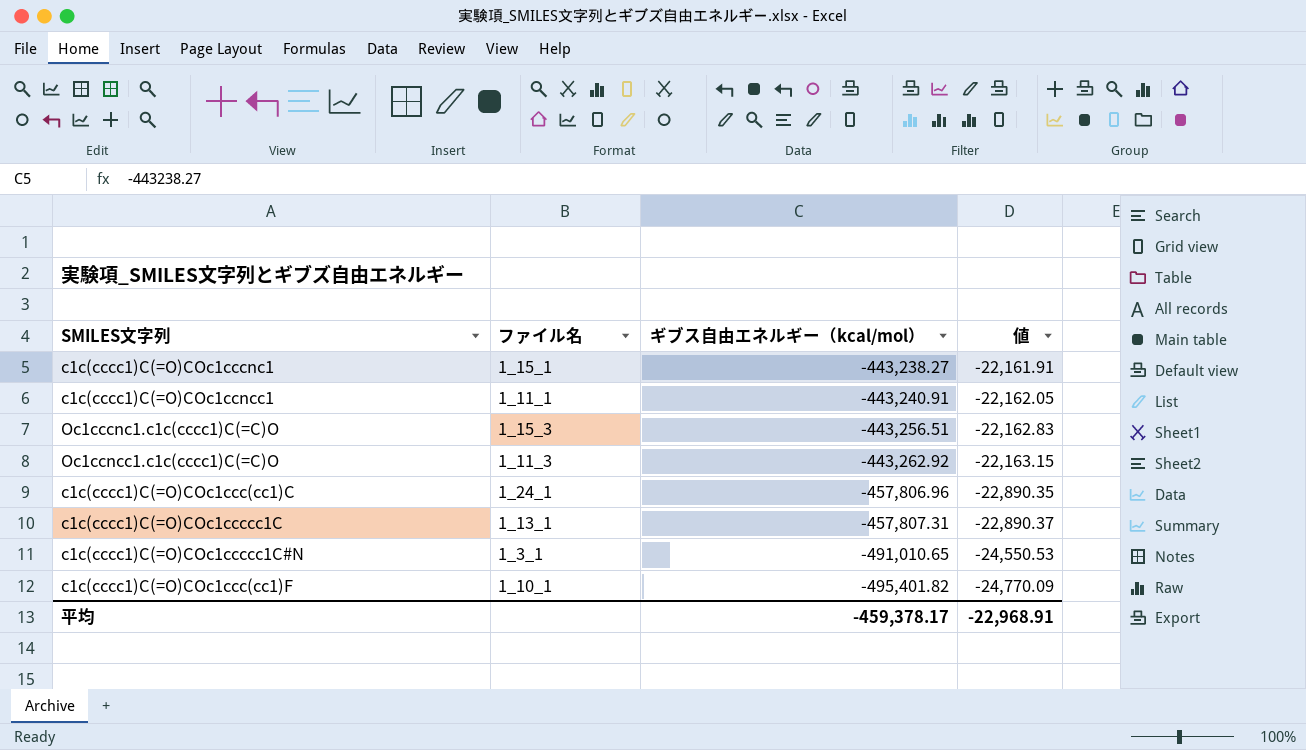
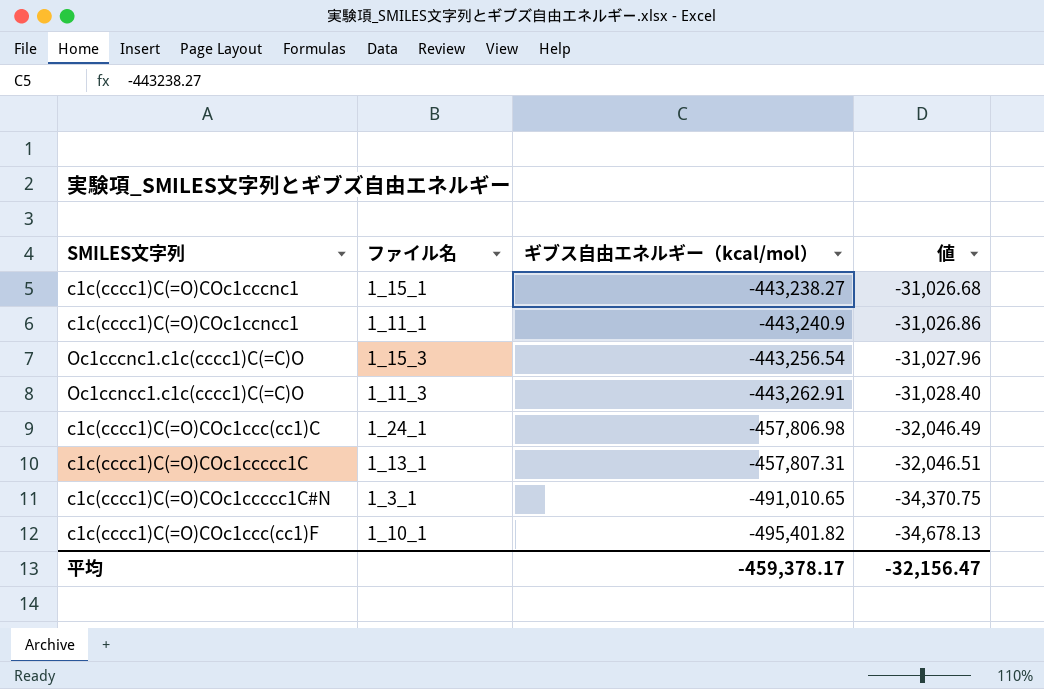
column 値 | formula: [ギブス自由エネルギー（kcal/mol）] * 0.05 -> [ギブス自由エネルギー（kcal/mol）] * 0.07
c1c(cccc1)C(=O)COc1ccncc1 | ギブス自由エネルギー（kcal/mol）: -443,240.91 -> -443,240.9
Oc1cccnc1.c1c(cccc1)C(=C)O | ギブス自由エネルギー（kcal/mol）: -443,256.51 -> -443,256.54
Oc1ccncc1.c1c(cccc1)C(=C)O | ギブス自由エネルギー（kcal/mol）: -443,262.92 -> -443,262.91
c1c(cccc1)C(=O)COc1ccc(cc1)C | ギブス自由エネルギー（kcal/mol）: -457,806.96 -> -457,806.98
平均 | 値: -22,968.91 -> -32,156.47

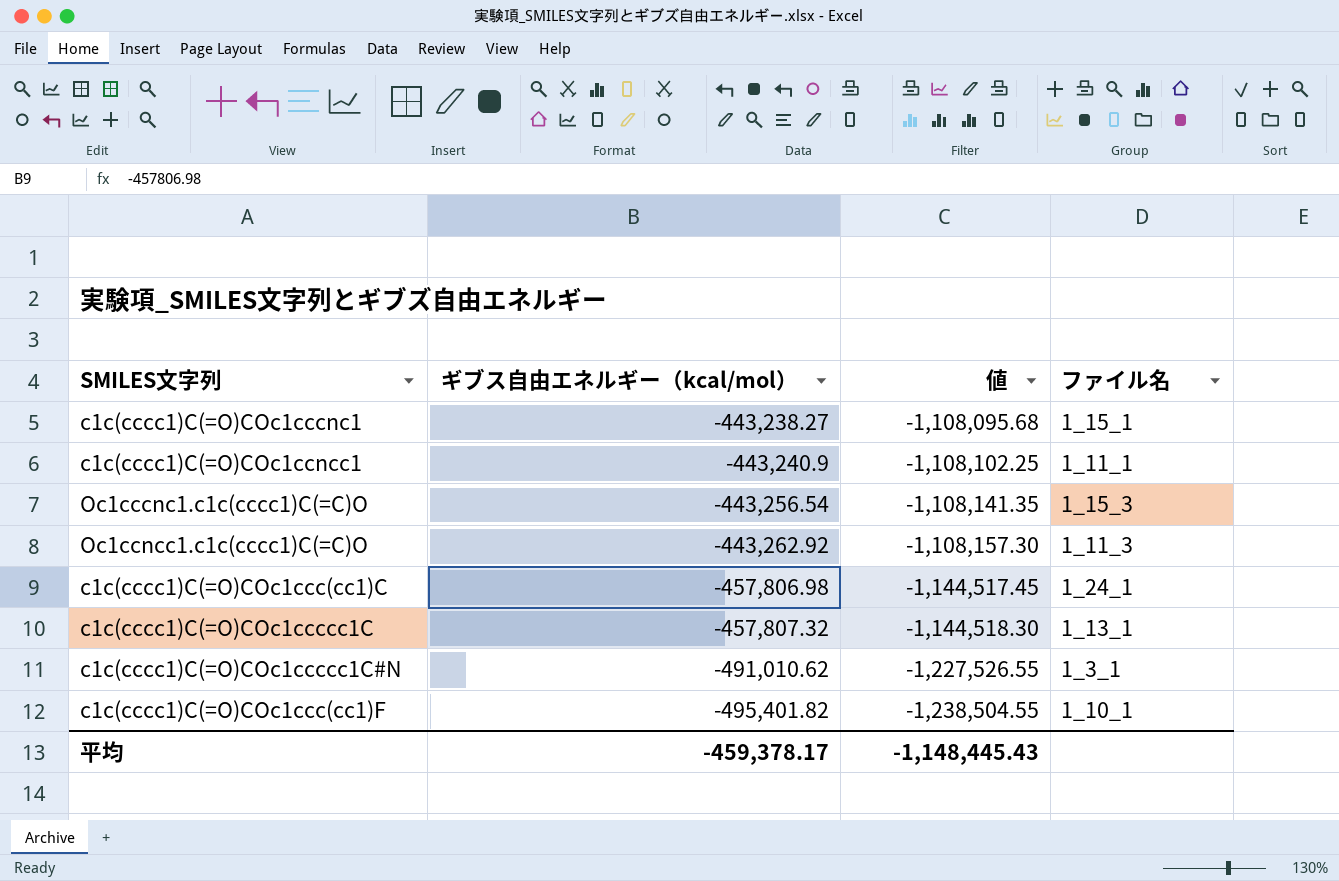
column 値 | formula: [ギブス自由エネルギー（kcal/mol）] * 0.07 -> [ギブス自由エネルギー（kcal/mol）] * 2.5
column ファイル名 | position: 2 -> 4
Oc1ccncc1.c1c(cccc1)C(=C)O | ギブス自由エネルギー（kcal/mol）: -443,262.91 -> -443,262.92
c1c(cccc1)C(=O)COc1ccccc1C | ギブス自由エネルギー（kcal/mol）: -457,807.31 -> -457,807.32
c1c(cccc1)C(=O)COc1ccccc1C#N | ギブス自由エネルギー（kcal/mol）: -491,010.65 -> -491,010.62
平均 | 値: -32,156.47 -> -1,148,445.43

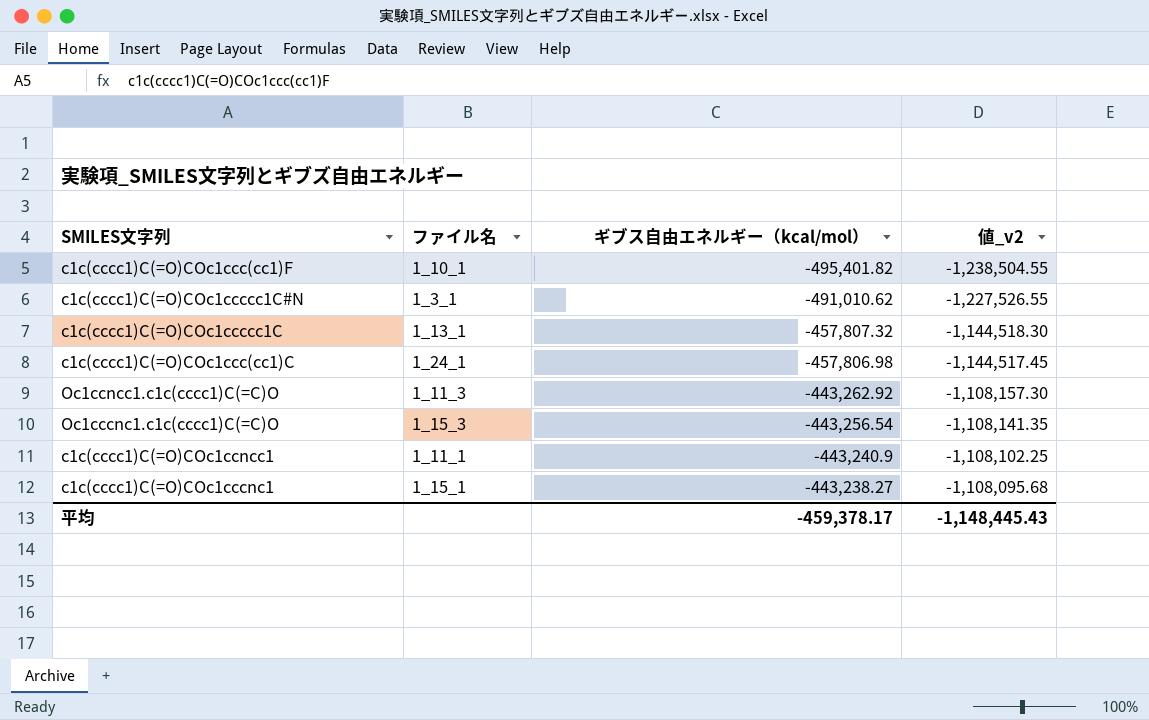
row order: ギブス自由エネルギー（kcal/mol） descending -> ギブス自由エネルギー（kcal/mol） ascending
column ファイル名 | position: 4 -> 2
column name: 値 -> 値_v2

